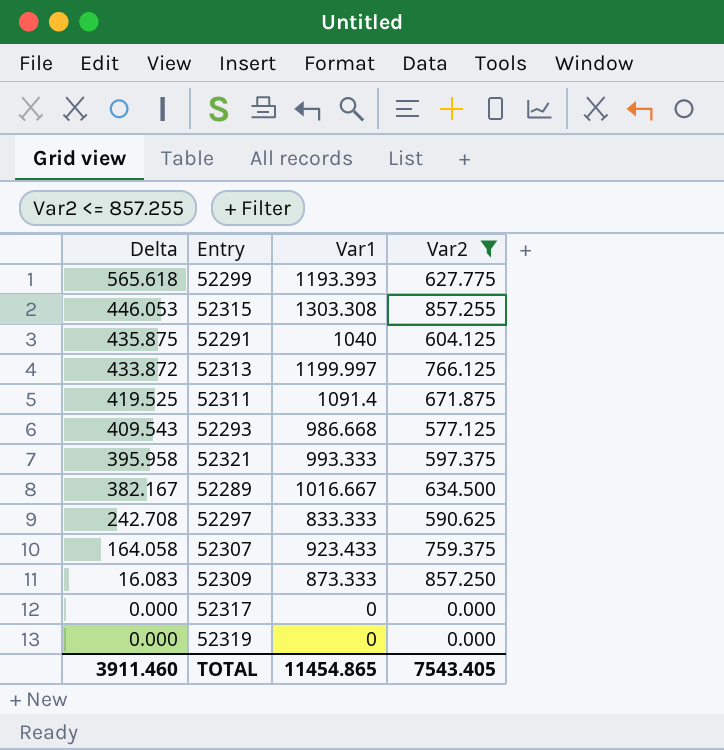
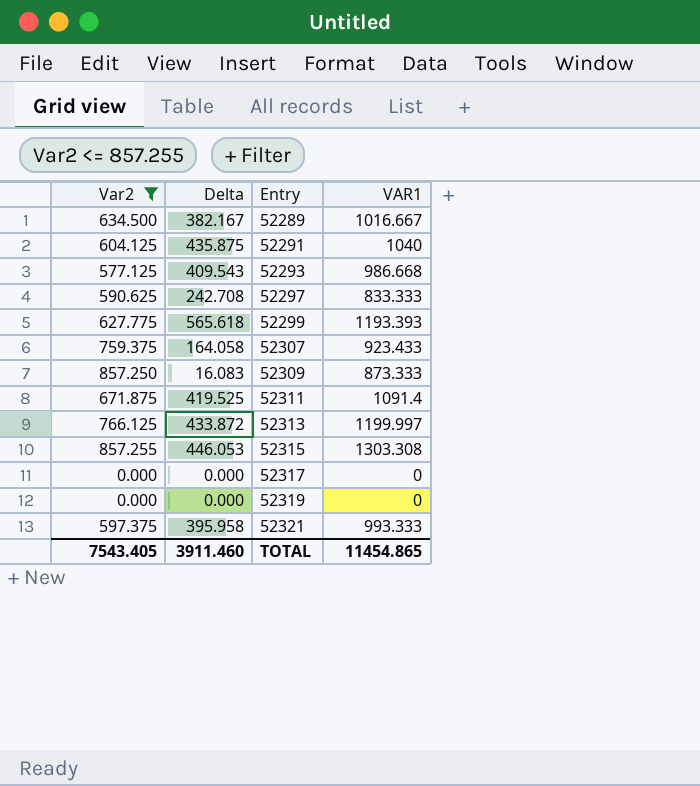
row order: Delta descending -> Entry ascending
column Var2 | position: 4 -> 1
column name: Var1 -> VAR1

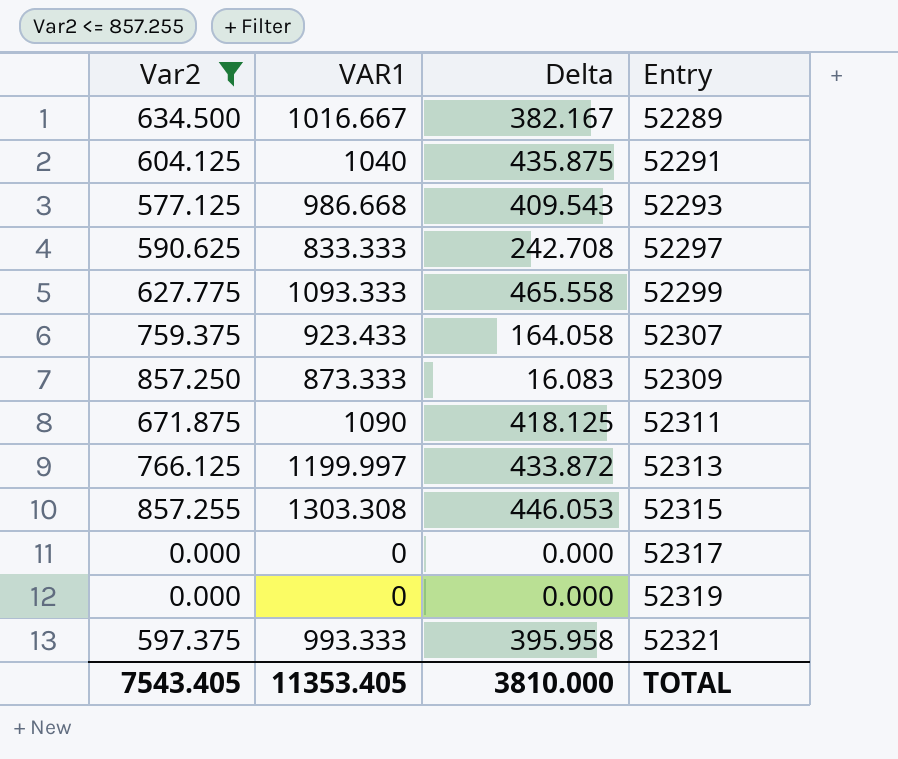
column VAR1 | position: 4 -> 2
52299 | VAR1: 1193.393 -> 1093.333
52299 | Delta: 565.618 -> 465.558
52311 | VAR1: 1091.4 -> 1090
52311 | Delta: 419.525 -> 418.125
TOTAL | VAR1: 11454.865 -> 11353.405
TOTAL | Delta: 3911.460 -> 3810.000

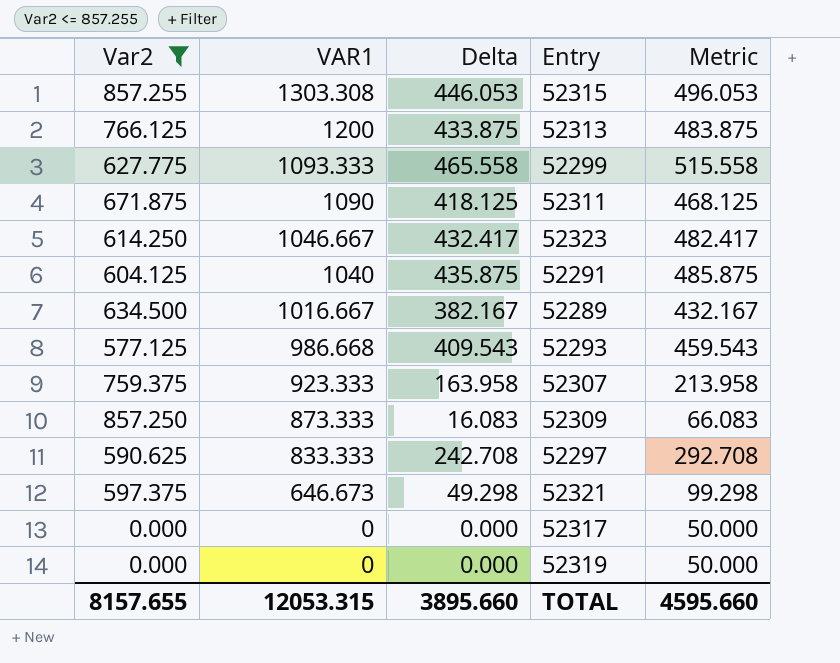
row order: Entry ascending -> VAR1 descending
column Metric | formula: none -> [Delta] + 50
52313 | VAR1: 1199.997 -> 1200
52313 | Delta: 433.872 -> 433.875
row 52323: none -> 614.250 | 1046.667 | 432.417 | 482.417
52307 | VAR1: 923.433 -> 923.333
52307 | Delta: 164.058 -> 163.958
52321 | VAR1: 993.333 -> 646.673
52321 | Delta: 395.958 -> 49.298
TOTAL | Var2: 7543.405 -> 8157.655
TOTAL | VAR1: 11353.405 -> 12053.315
TOTAL | Delta: 3810.000 -> 3895.660

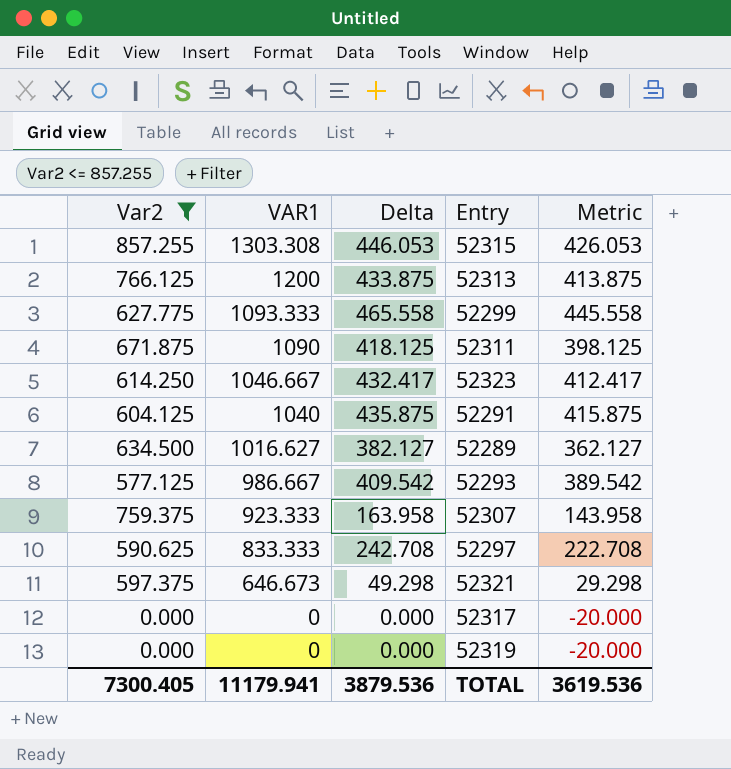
column Metric | formula: [Delta] + 50 -> [Delta] - 20
row 52309: 857.250 | 873.333 | 16.083 | 66.083 -> none
52289 | VAR1: 1016.667 -> 1016.627
52289 | Delta: 382.167 -> 382.127
52293 | VAR1: 986.668 -> 986.667
52293 | Delta: 409.543 -> 409.542
TOTAL | Var2: 8157.655 -> 7300.405
TOTAL | VAR1: 12053.315 -> 11179.941
TOTAL | Delta: 3895.660 -> 3879.536
TOTAL | Metric: 4595.660 -> 3619.536

